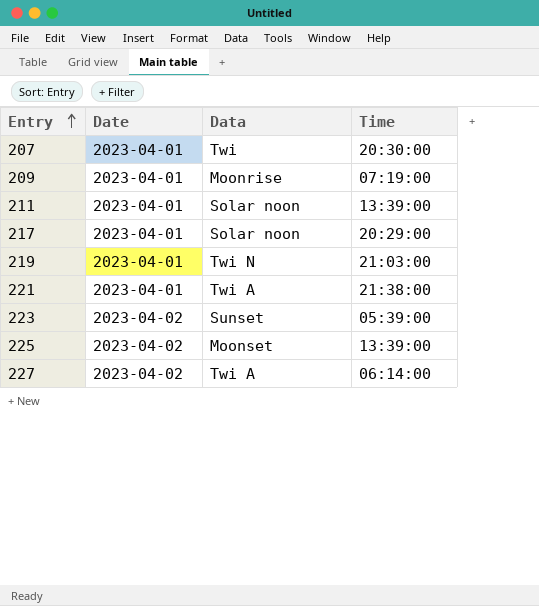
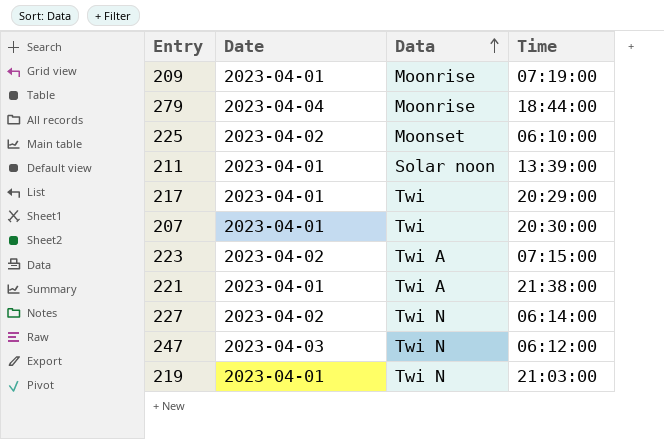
row order: Entry ascending -> Data ascending
row 279: none -> 2023-04-04 | Moonrise | 18:44:00
225 | Time: 13:39:00 -> 06:10:00
217 | Data: Solar noon -> Twi
223 | Data: Sunset -> Twi A
223 | Time: 05:39:00 -> 07:15:00
227 | Data: Twi A -> Twi N
row 247: none -> 2023-04-03 | Twi N | 06:12:00

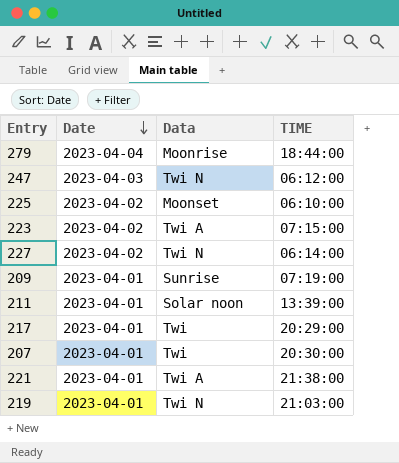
row order: Data ascending -> Date descending
column name: Time -> TIME
209 | Data: Moonrise -> Sunrise

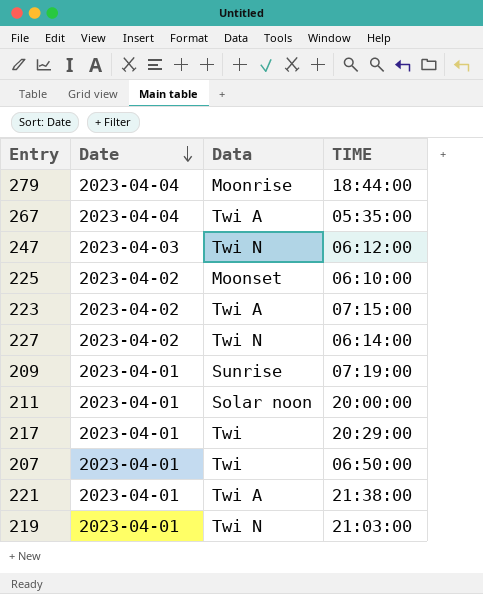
row 267: none -> 2023-04-04 | Twi A | 05:35:00
211 | TIME: 13:39:00 -> 20:00:00
207 | TIME: 20:30:00 -> 06:50:00

